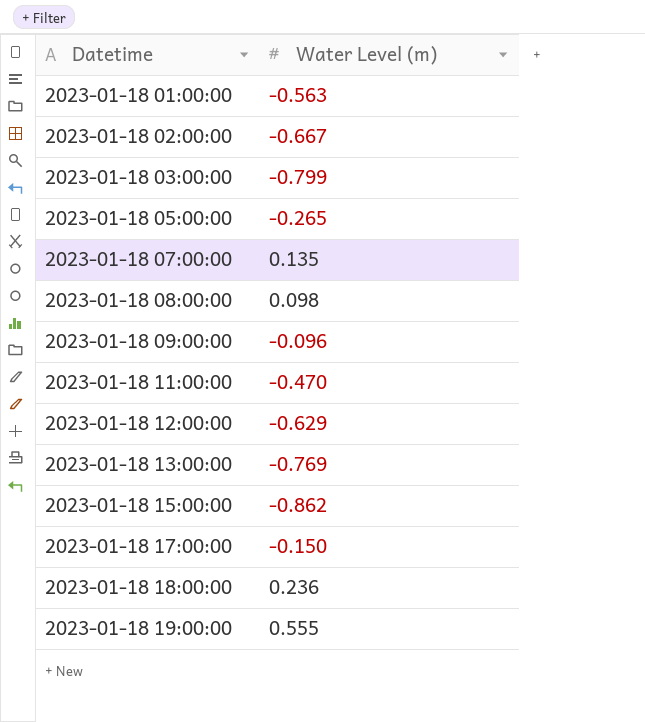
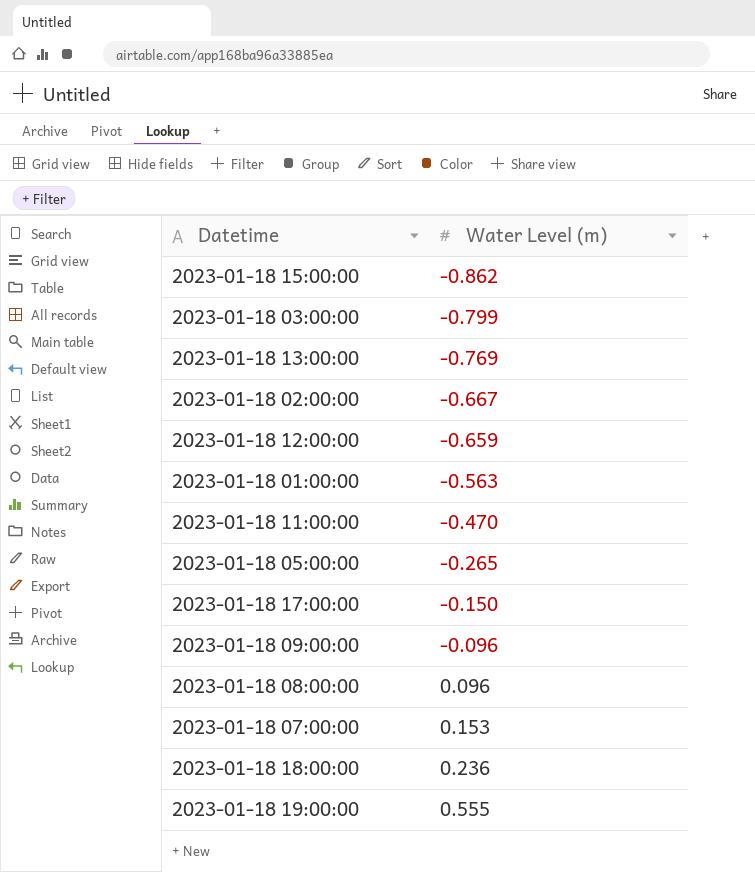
row order: Datetime ascending -> Water Level (m) ascending
2023-01-18 12:00:00 | Water Level (m): -0.629 -> -0.659
2023-01-18 08:00:00 | Water Level (m): 0.098 -> 0.096
2023-01-18 07:00:00 | Water Level (m): 0.135 -> 0.153

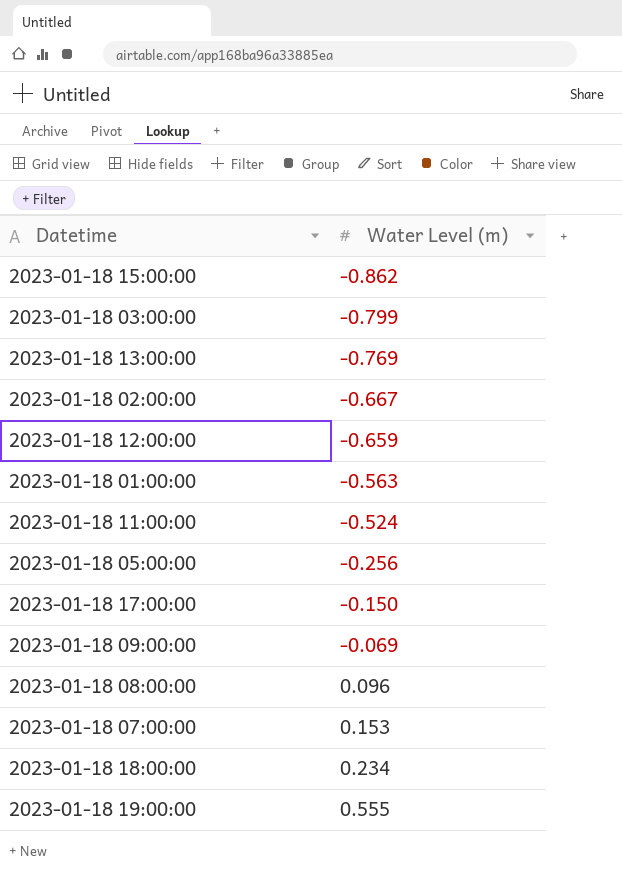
2023-01-18 11:00:00 | Water Level (m): -0.470 -> -0.524
2023-01-18 05:00:00 | Water Level (m): -0.265 -> -0.256
2023-01-18 09:00:00 | Water Level (m): -0.096 -> -0.069
2023-01-18 18:00:00 | Water Level (m): 0.236 -> 0.234

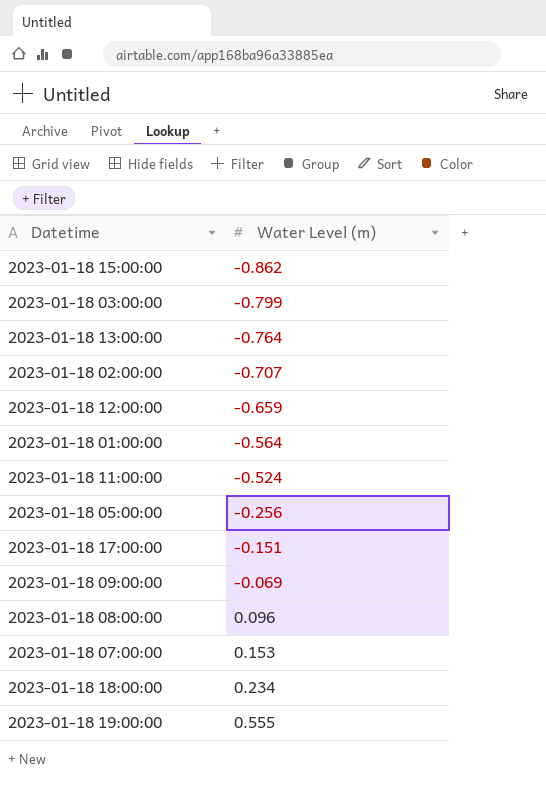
2023-01-18 13:00:00 | Water Level (m): -0.769 -> -0.764
2023-01-18 02:00:00 | Water Level (m): -0.667 -> -0.707
2023-01-18 01:00:00 | Water Level (m): -0.563 -> -0.564
2023-01-18 17:00:00 | Water Level (m): -0.150 -> -0.151

